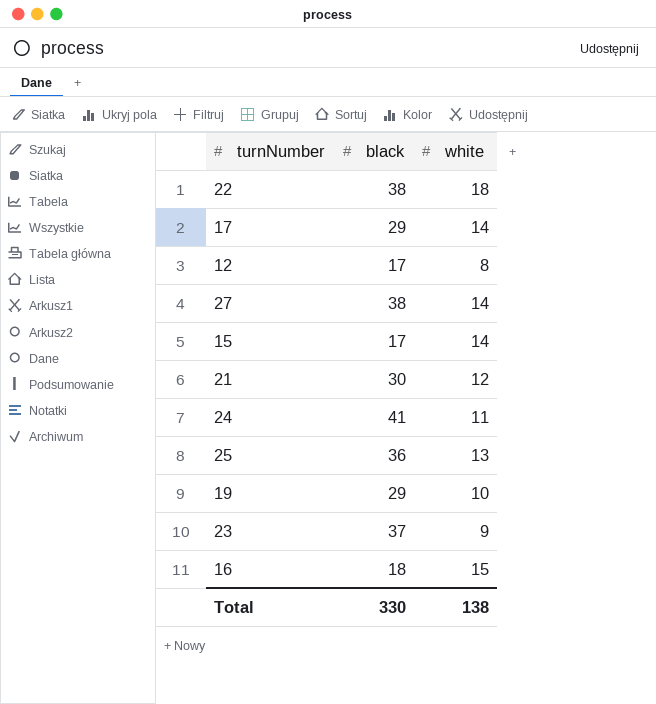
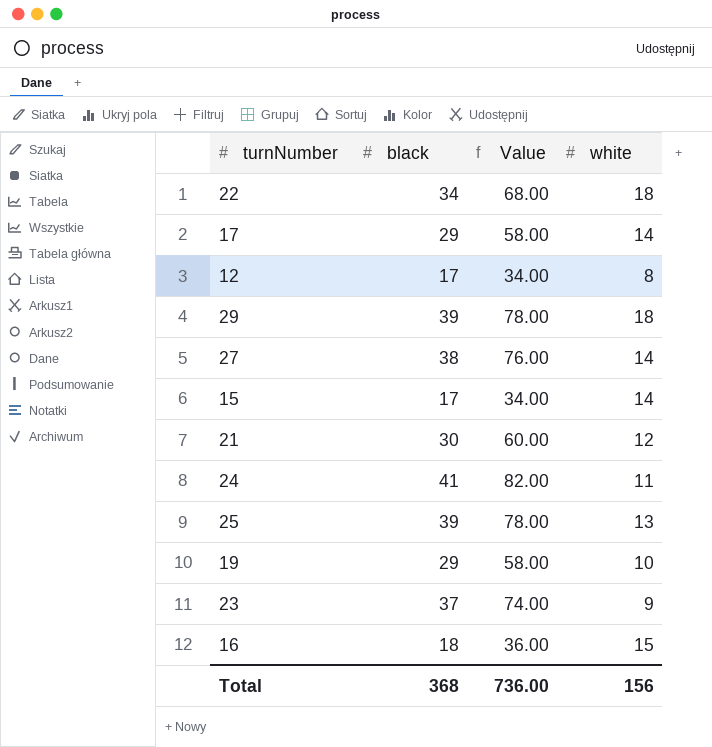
column Value | formula: none -> [black] * 2
22 | black: 38 -> 34
row 29: none -> 39 | 78.00 | 18
25 | black: 36 -> 39
Total | black: 330 -> 368
Total | white: 138 -> 156

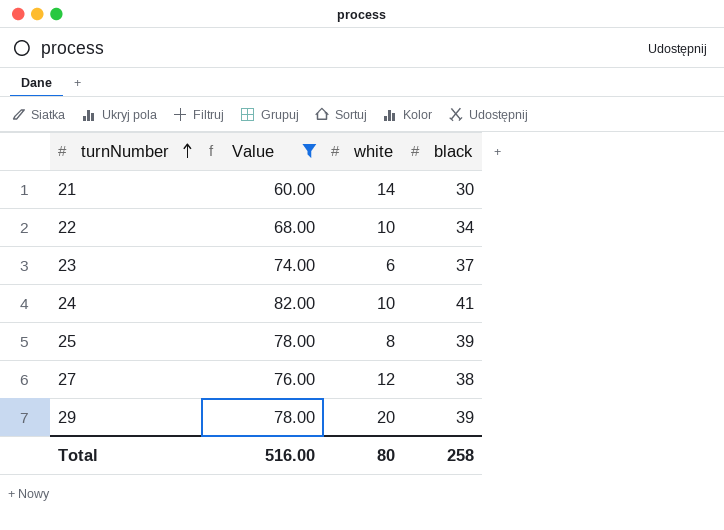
filter: none -> Value >= 60.00
row order: none -> turnNumber ascending
column black | position: 2 -> 4
21 | white: 12 -> 14
22 | white: 18 -> 10
23 | white: 9 -> 6
24 | white: 11 -> 10
25 | white: 13 -> 8
27 | white: 14 -> 12
29 | white: 18 -> 20
Total | Value: 736.00 -> 516.00
Total | white: 156 -> 80
Total | black: 368 -> 258

